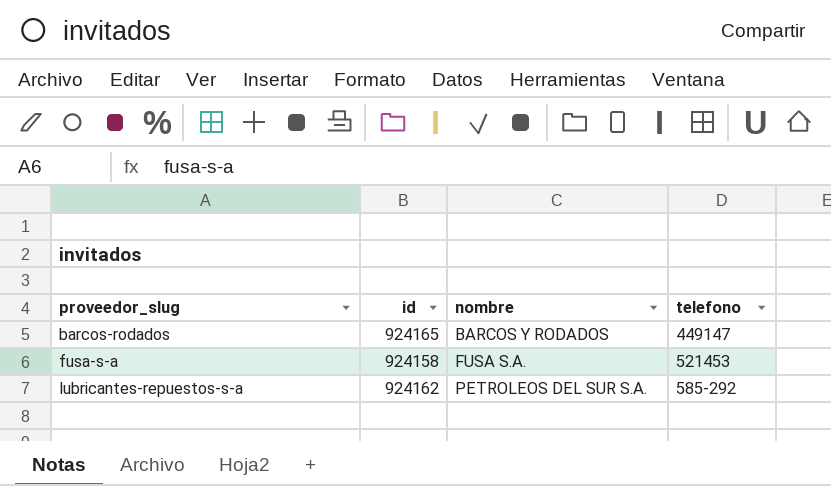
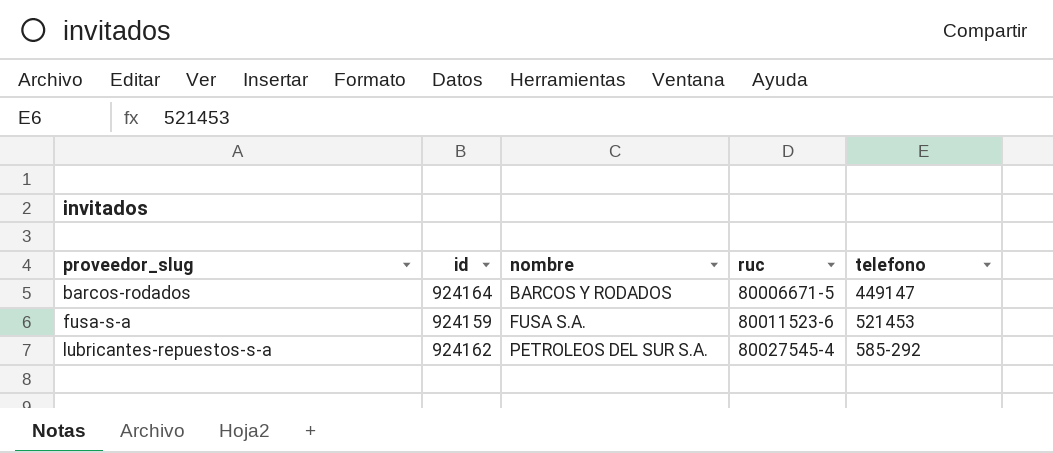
column ruc | position: none -> 4
barcos-rodados | id: 924165 -> 924164
fusa-s-a | id: 924158 -> 924159

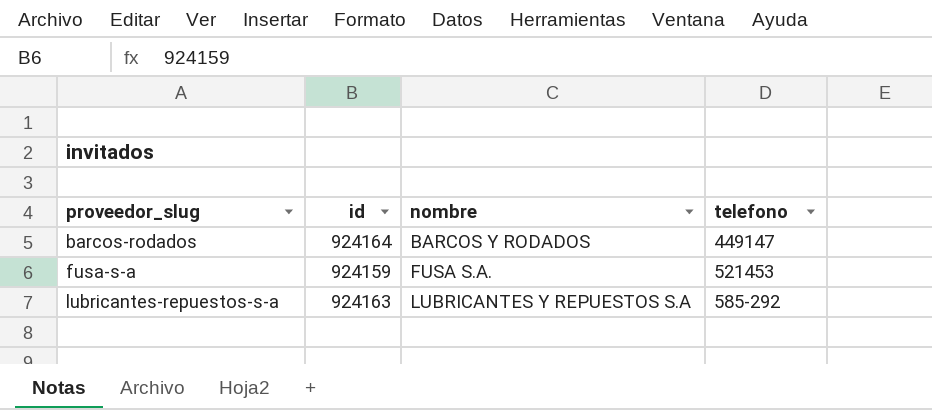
column ruc | position: 4 -> none
lubricantes-repuestos-s-a | id: 924162 -> 924163
lubricantes-repuestos-s-a | nombre: PETROLEOS DEL SUR S.A. -> LUBRICANTES Y REPUESTOS S.A

